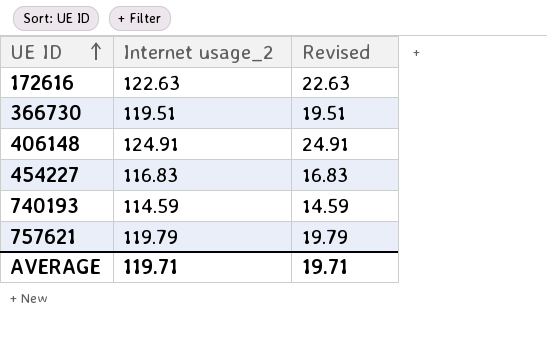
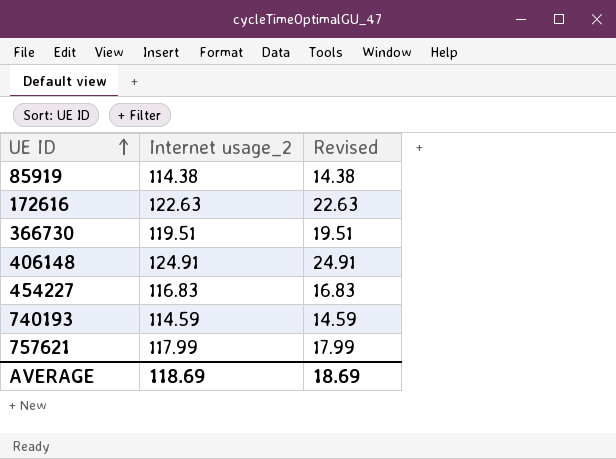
row 85919: none -> 114.38 | 14.38
757621 | Internet usage_2: 119.79 -> 117.99
757621 | Revised: 19.79 -> 17.99
AVERAGE | Internet usage_2: 119.71 -> 118.69
AVERAGE | Revised: 19.71 -> 18.69

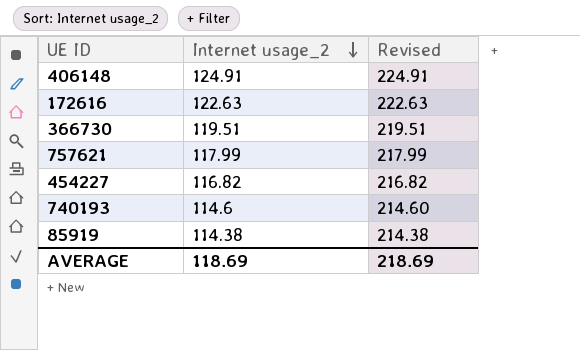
row order: UE ID ascending -> Internet usage_2 descending
column Revised | formula: [Internet usage_2] - 100 -> [Internet usage_2] + 100
454227 | Internet usage_2: 116.83 -> 116.82
740193 | Internet usage_2: 114.59 -> 114.6
AVERAGE | Revised: 18.69 -> 218.69

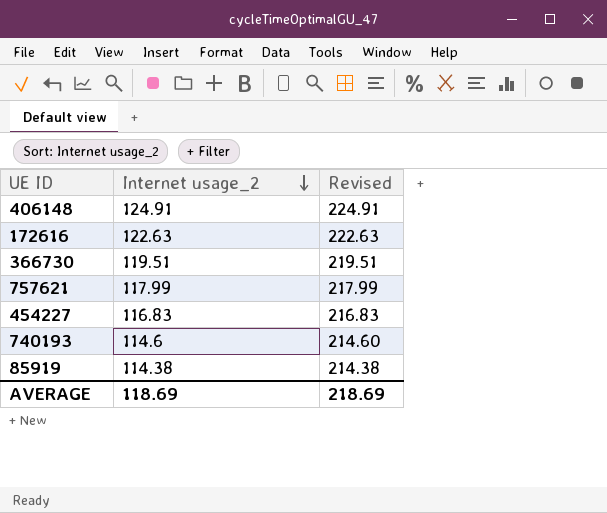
454227 | Internet usage_2: 116.82 -> 116.83
454227 | Revised: 216.82 -> 216.83

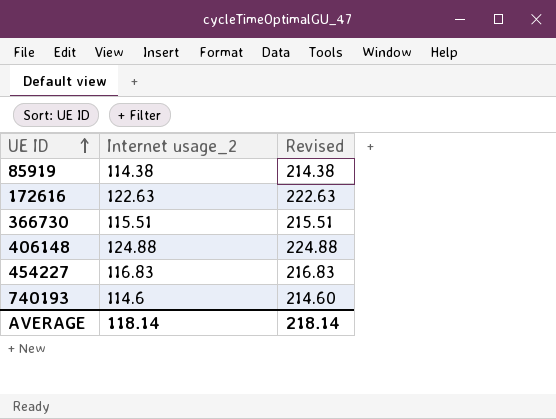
row order: Internet usage_2 descending -> UE ID ascending
row 757621: 117.99 | 217.99 -> none
366730 | Internet usage_2: 119.51 -> 115.51
366730 | Revised: 219.51 -> 215.51
406148 | Internet usage_2: 124.91 -> 124.88
406148 | Revised: 224.91 -> 224.88
AVERAGE | Internet usage_2: 118.69 -> 118.14
AVERAGE | Revised: 218.69 -> 218.14

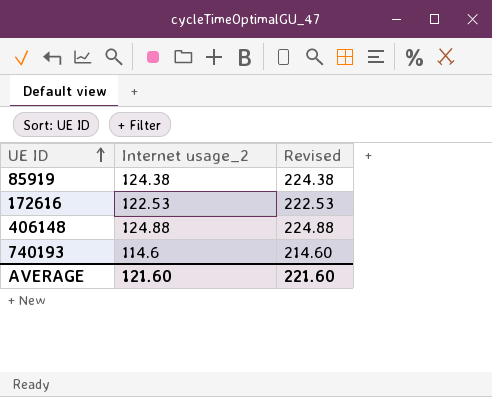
row 366730: 115.51 | 215.51 -> none
row 454227: 116.83 | 216.83 -> none
85919 | Internet usage_2: 114.38 -> 124.38
85919 | Revised: 214.38 -> 224.38
172616 | Internet usage_2: 122.63 -> 122.53
172616 | Revised: 222.63 -> 222.53
AVERAGE | Internet usage_2: 118.14 -> 121.60
AVERAGE | Revised: 218.14 -> 221.60

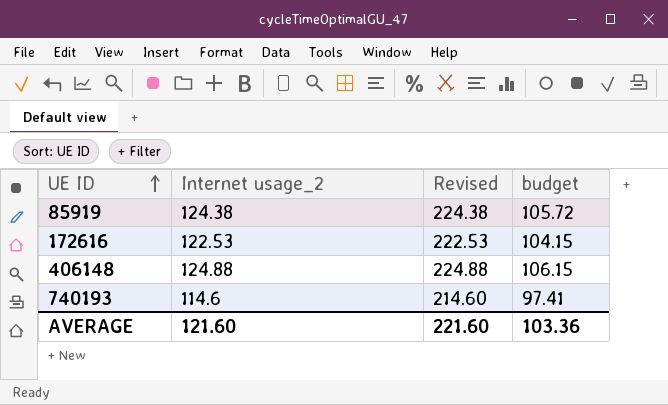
column budget | formula: none -> [Internet usage_2] * 0.85

